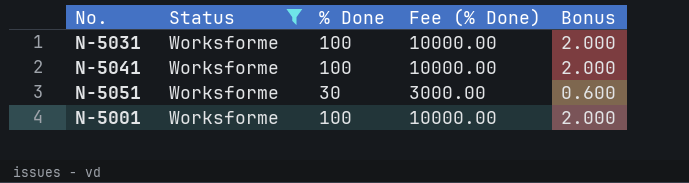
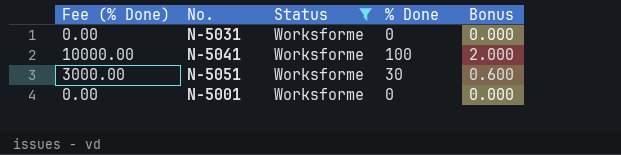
column Fee (% Done) | position: 4 -> 1
N-5031 | Fee (% Done): 10000.00 -> 0.00
N-5031 | % Done: 100 -> 0
N-5031 | Bonus: 2.000 -> 0.000
N-5001 | Fee (% Done): 10000.00 -> 0.00
N-5001 | % Done: 100 -> 0
N-5001 | Bonus: 2.000 -> 0.000

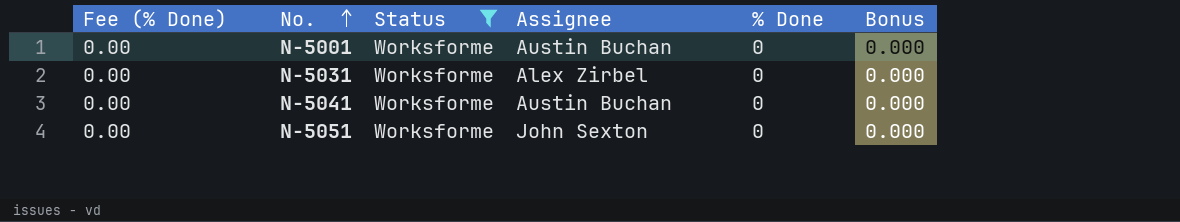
row order: none -> No. ascending
column Assignee | position: none -> 4
N-5041 | Fee (% Done): 10000.00 -> 0.00
N-5041 | % Done: 100 -> 0
N-5041 | Bonus: 2.000 -> 0.000
N-5051 | Fee (% Done): 3000.00 -> 0.00
N-5051 | % Done: 30 -> 0
N-5051 | Bonus: 0.600 -> 0.000

